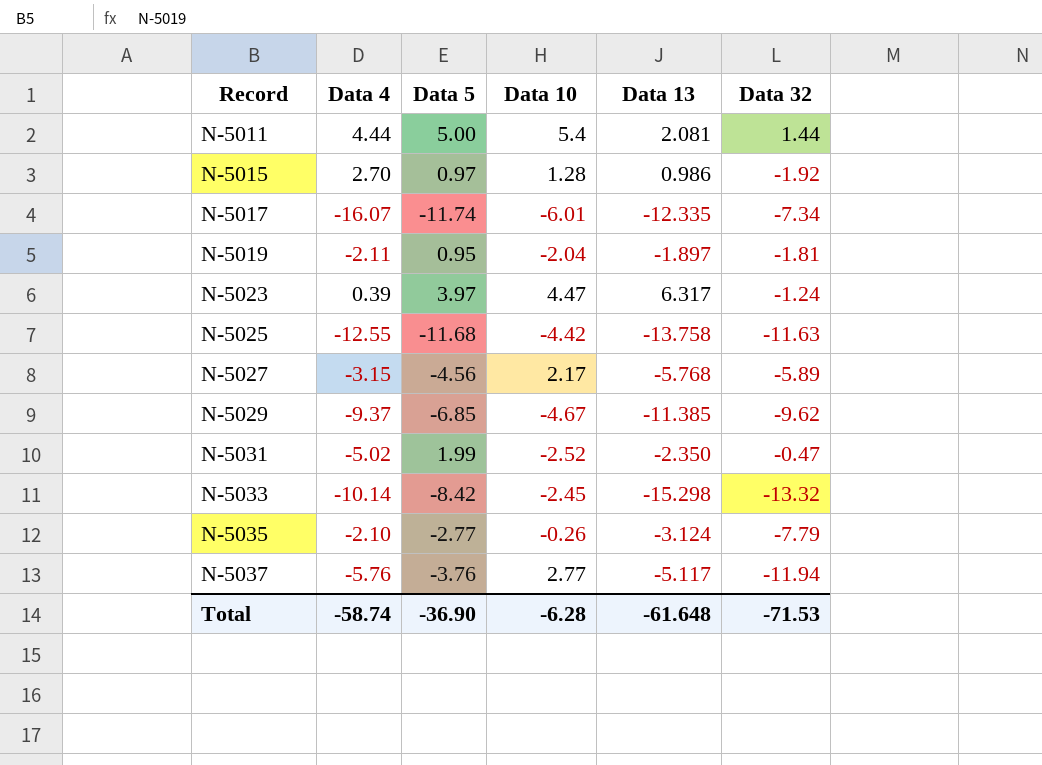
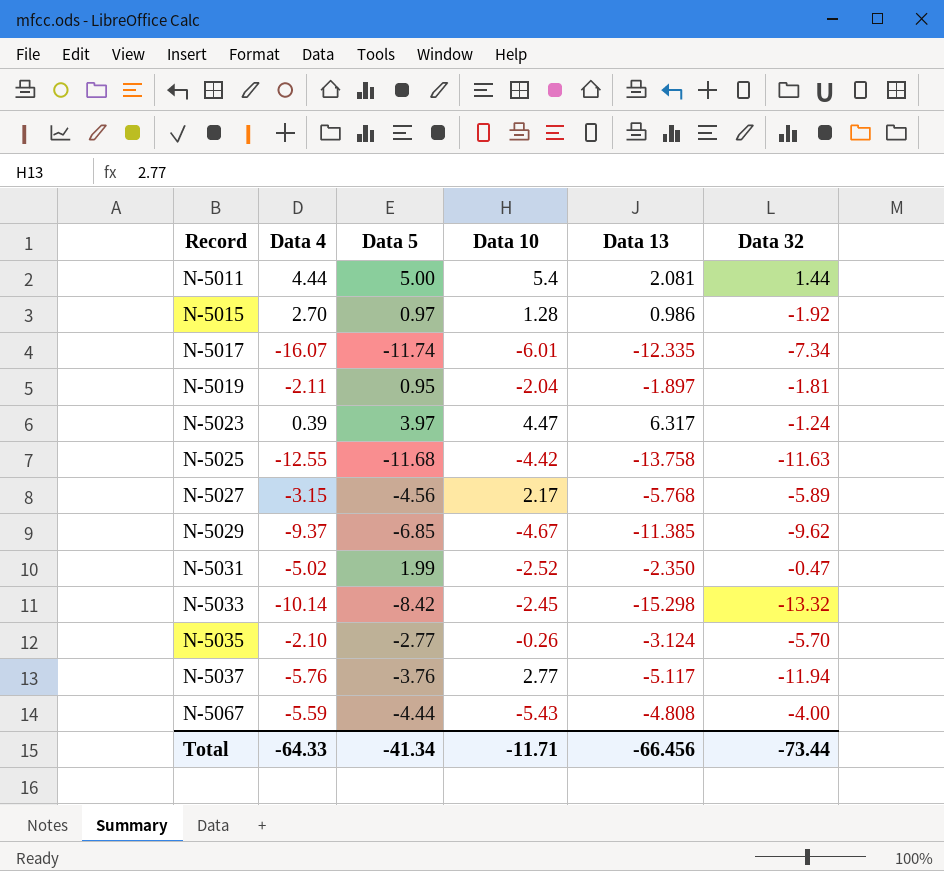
N-5035 | Data 32: -7.79 -> -5.70
row N-5067: none -> -5.59 | -4.44 | -5.43 | -4.808 | -4.00
Total | Data 4: -58.74 -> -64.33
Total | Data 5: -36.90 -> -41.34
Total | Data 10: -6.28 -> -11.71
Total | Data 13: -61.648 -> -66.456
Total | Data 32: -71.53 -> -73.44

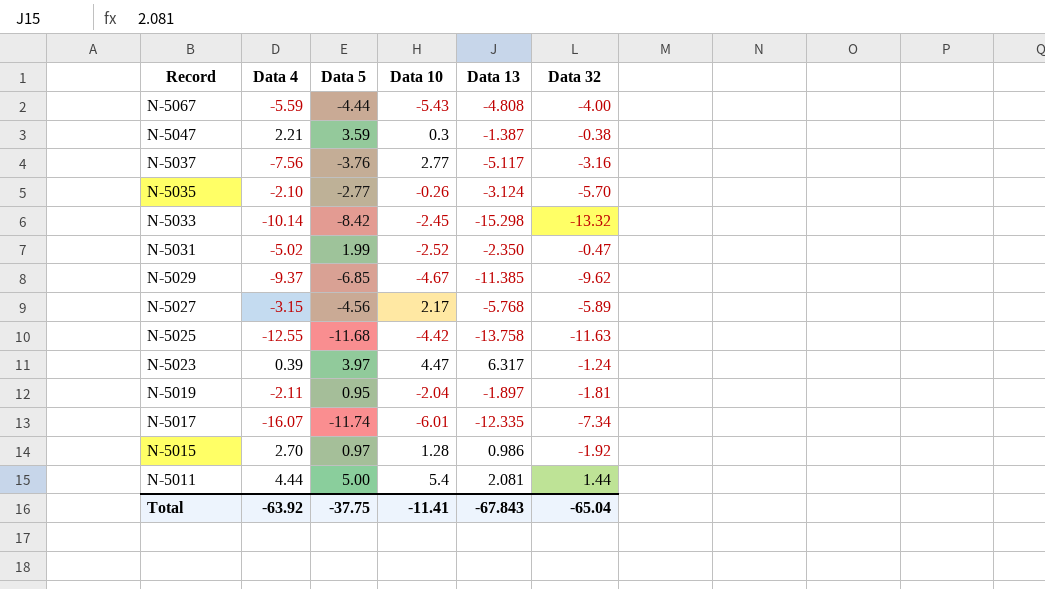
row order: Record ascending -> Record descending
row N-5047: none -> 2.21 | 3.59 | 0.3 | -1.387 | -0.38
N-5037 | Data 4: -5.76 -> -7.56
N-5037 | Data 32: -11.94 -> -3.16
Total | Data 4: -64.33 -> -63.92
Total | Data 5: -41.34 -> -37.75
Total | Data 10: -11.71 -> -11.41
Total | Data 13: -66.456 -> -67.843
Total | Data 32: -73.44 -> -65.04

